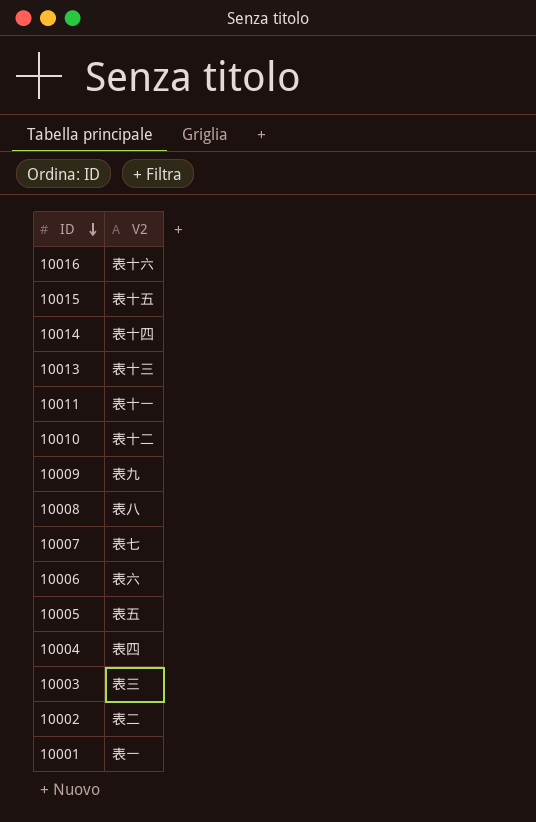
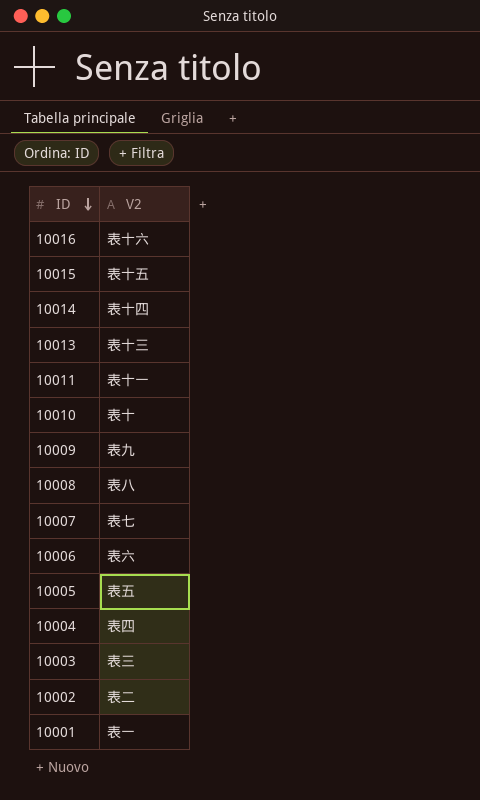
10010 | V2: 表十二 -> 表十

